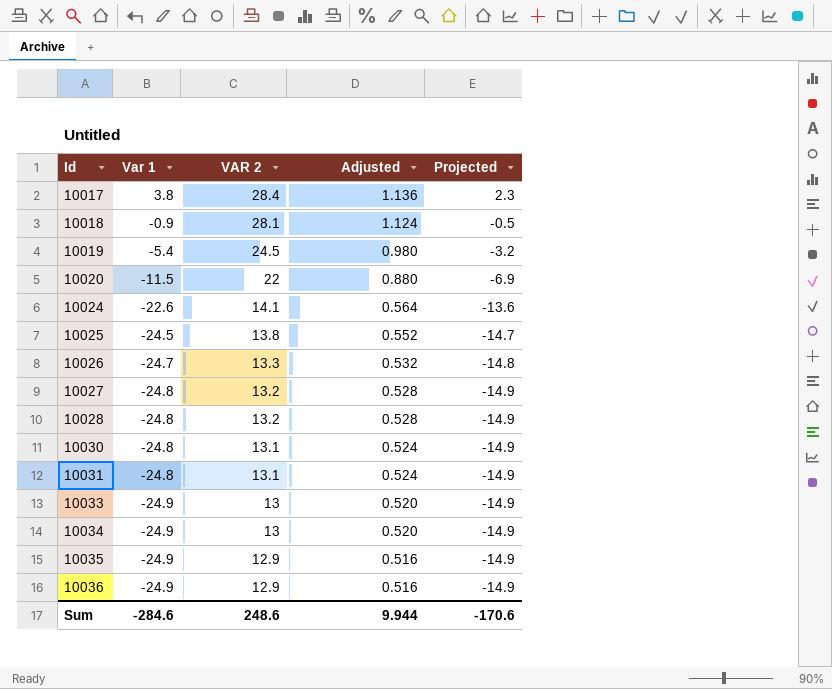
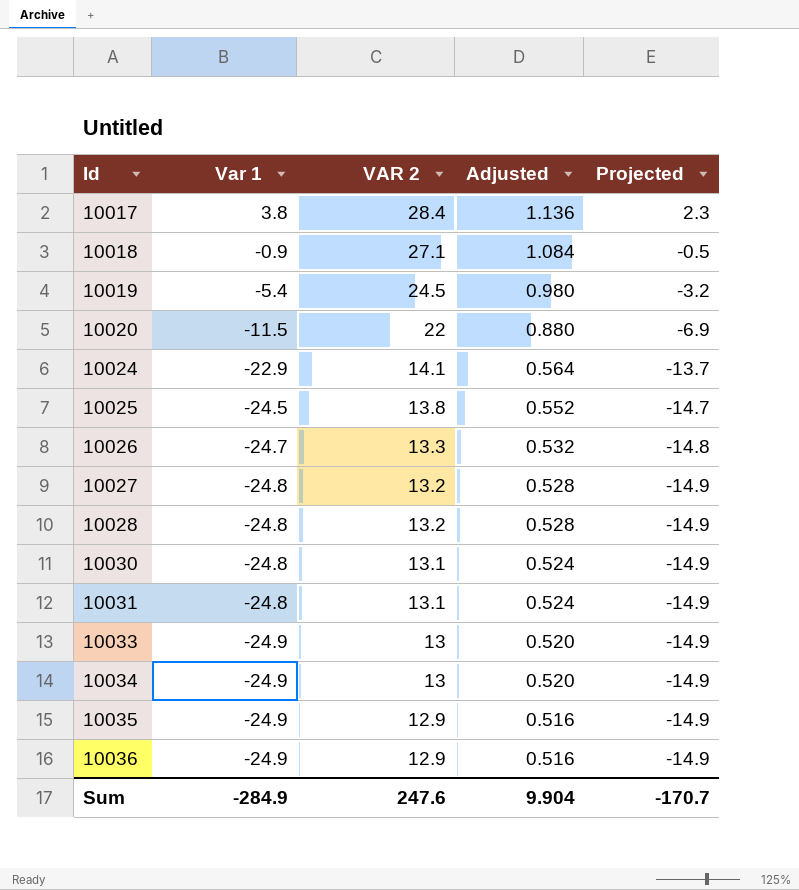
10018 | VAR 2: 28.1 -> 27.1
10018 | Adjusted: 1.124 -> 1.084
10024 | Var 1: -22.6 -> -22.9
10024 | Projected: -13.6 -> -13.7
Sum | Var 1: -284.6 -> -284.9
Sum | VAR 2: 248.6 -> 247.6
Sum | Adjusted: 9.944 -> 9.904
Sum | Projected: -170.6 -> -170.7

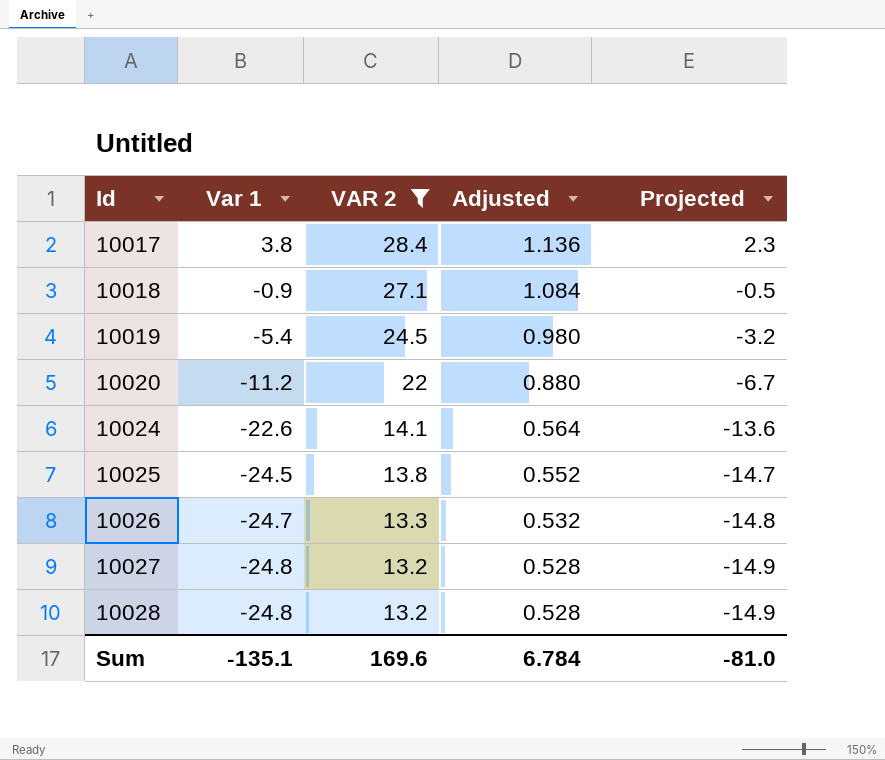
filter: none -> VAR 2 >= 13.2
10020 | Var 1: -11.5 -> -11.2
10020 | Projected: -6.9 -> -6.7
10024 | Var 1: -22.9 -> -22.6
10024 | Projected: -13.7 -> -13.6
Sum | Var 1: -284.9 -> -135.1
Sum | VAR 2: 247.6 -> 169.6
Sum | Adjusted: 9.904 -> 6.784
Sum | Projected: -170.7 -> -81.0

